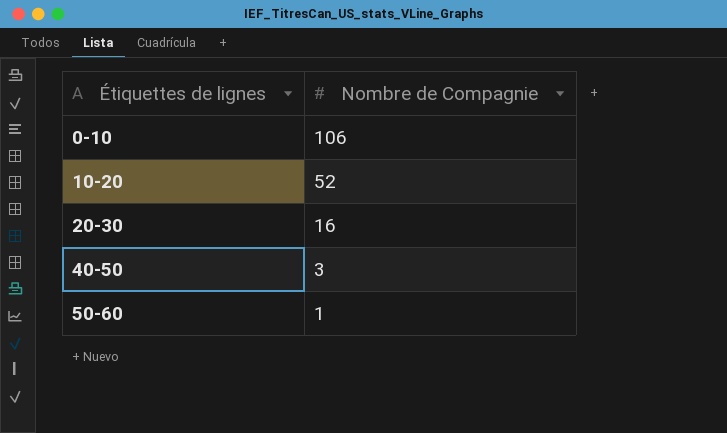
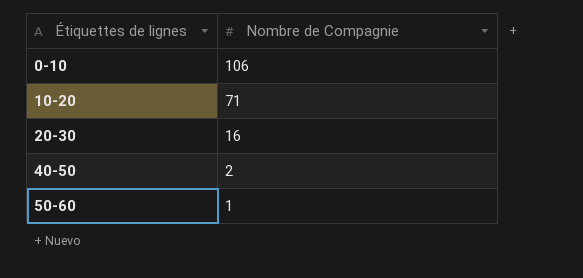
10-20 | Nombre de Compagnie: 52 -> 71
40-50 | Nombre de Compagnie: 3 -> 2

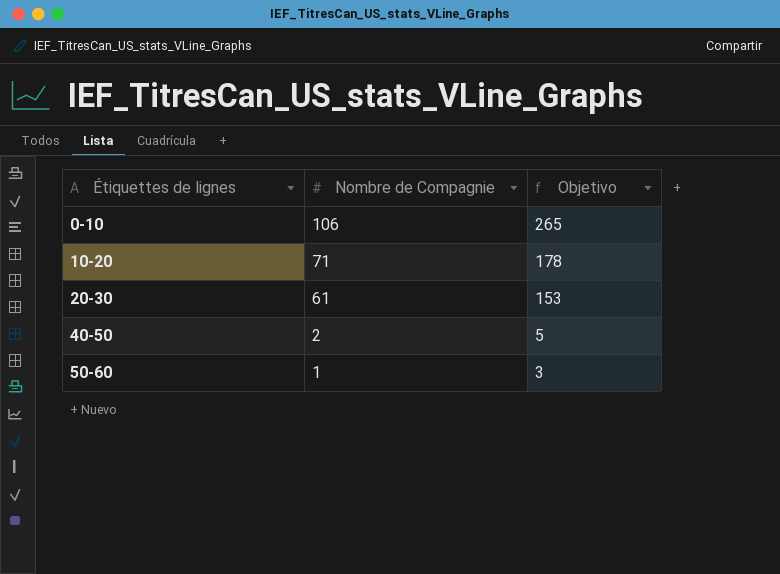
column Objetivo | formula: none -> [Nombre de Compagnie] * 2,5
20-30 | Nombre de Compagnie: 16 -> 61

